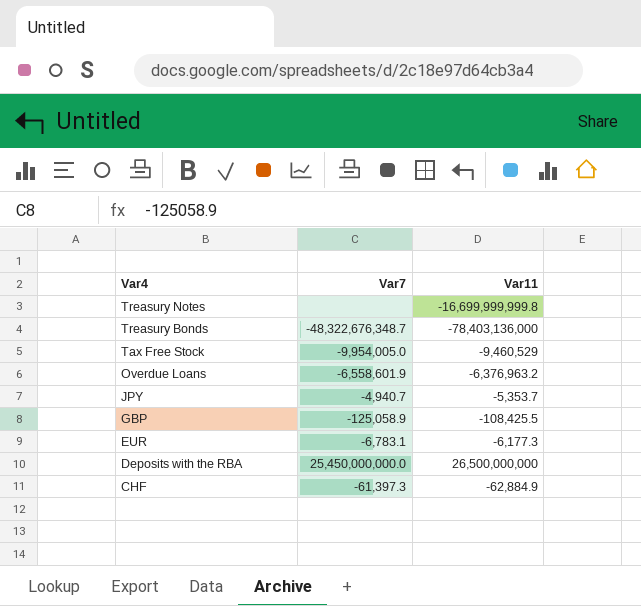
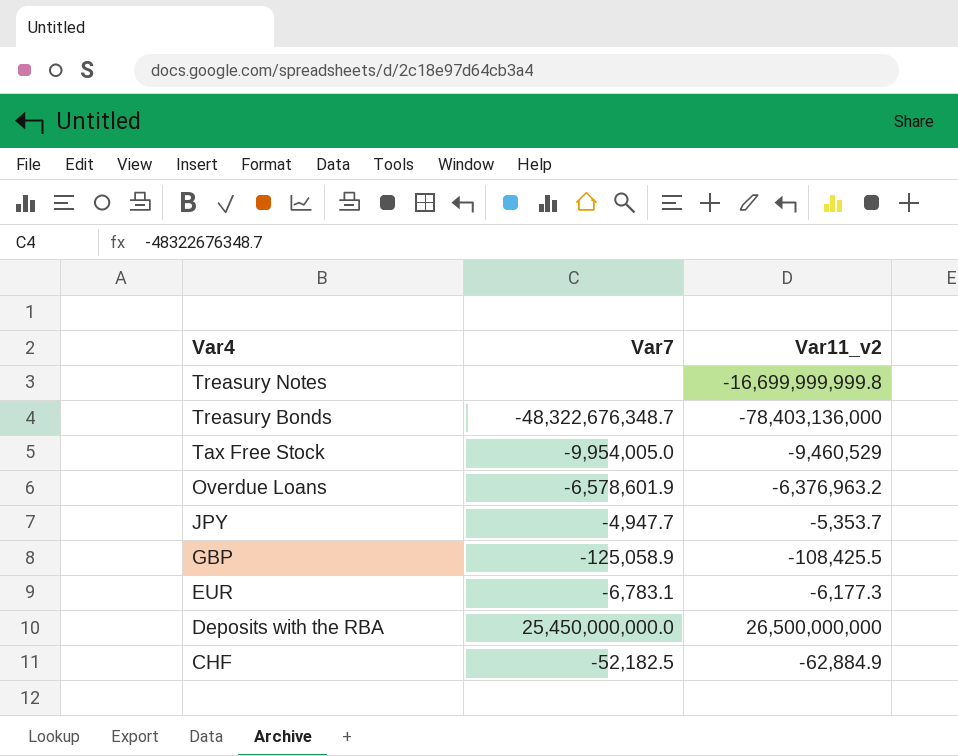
column name: Var11 -> Var11_v2
Overdue Loans | Var7: -6,558,601.9 -> -6,578,601.9
JPY | Var7: -4,940.7 -> -4,947.7
CHF | Var7: -61,397.3 -> -52,182.5

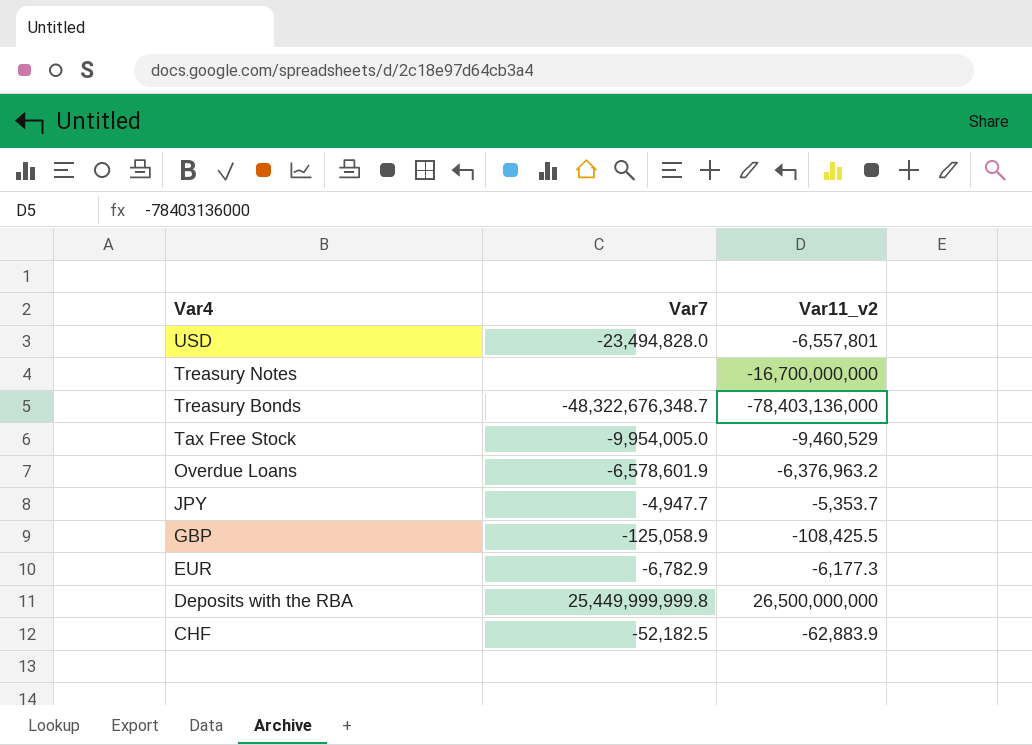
row USD: none -> -23,494,828.0 | -6,557,801
Treasury Notes | Var11_v2: -16,699,999,999.8 -> -16,700,000,000
EUR | Var7: -6,783.1 -> -6,782.9
Deposits with the RBA | Var7: 25,450,000,000.0 -> 25,449,999,999.8
CHF | Var11_v2: -62,884.9 -> -62,883.9

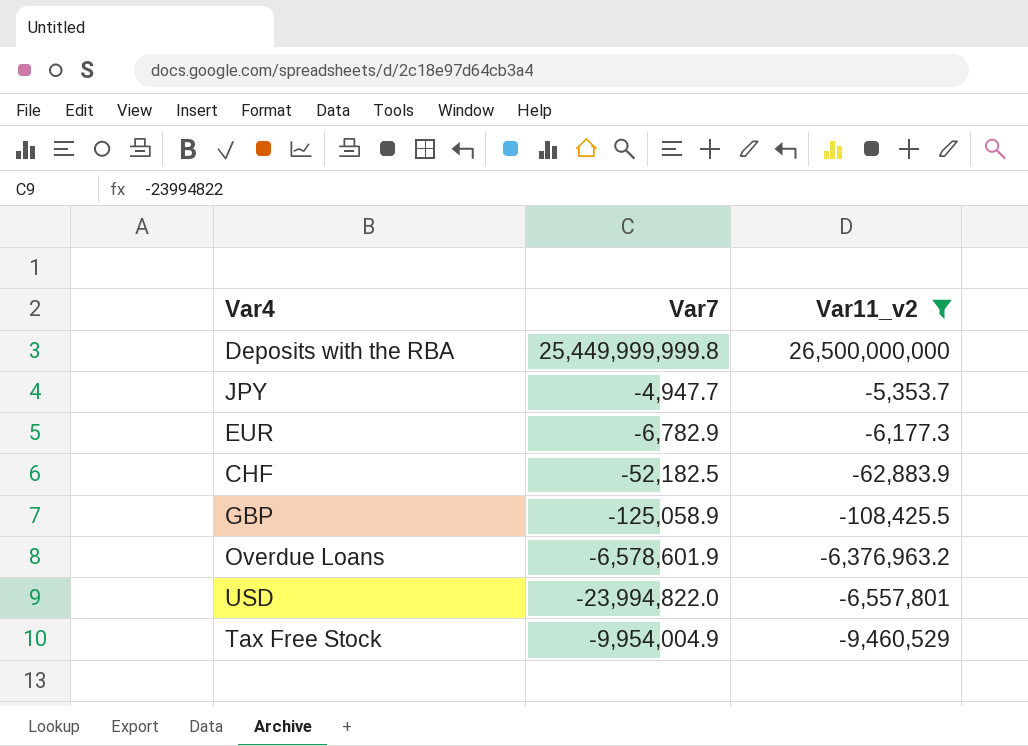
filter: none -> Var11_v2 >= -9,460,529
row order: Var4 descending -> Var11_v2 descending
USD | Var7: -23,494,828.0 -> -23,994,822.0
Tax Free Stock | Var7: -9,954,005.0 -> -9,954,004.9

